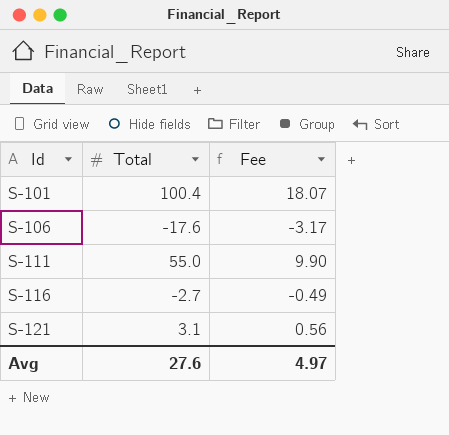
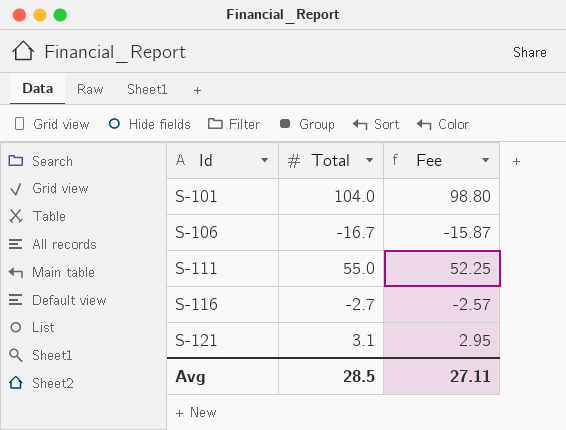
column Fee | formula: [Total] * 0.18 -> [Total] * 0.95
S-101 | Total: 100.4 -> 104.0
S-106 | Total: -17.6 -> -16.7
Avg | Total: 27.6 -> 28.5
Avg | Fee: 4.97 -> 27.11

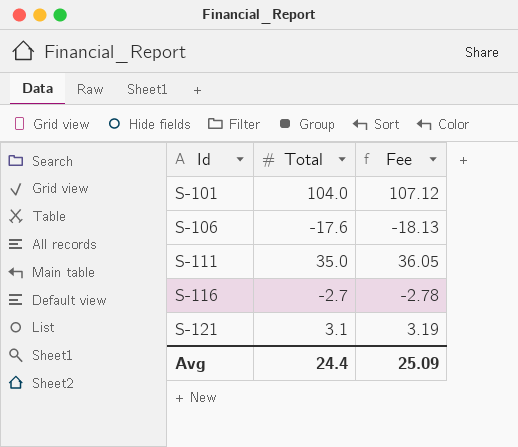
column Fee | formula: [Total] * 0.95 -> [Total] * 1.03
S-106 | Total: -16.7 -> -17.6
S-111 | Total: 55.0 -> 35.0
Avg | Total: 28.5 -> 24.4
Avg | Fee: 27.11 -> 25.09

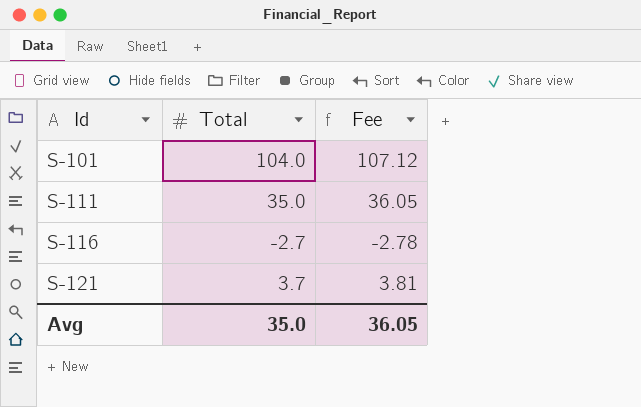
row S-106: -17.6 | -18.13 -> none
S-121 | Total: 3.1 -> 3.7
S-121 | Fee: 3.19 -> 3.81
Avg | Total: 24.4 -> 35.0
Avg | Fee: 25.09 -> 36.05

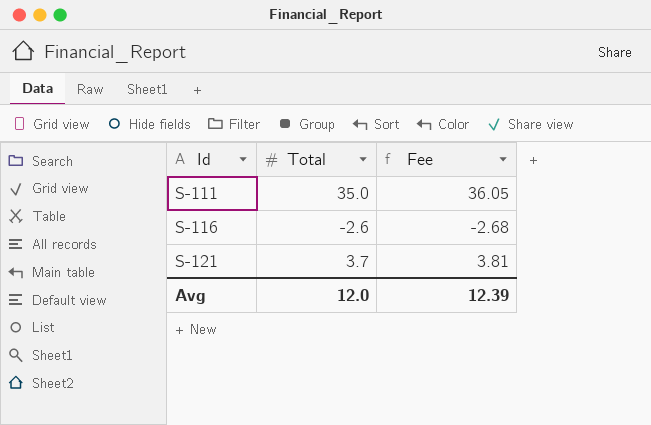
row S-101: 104.0 | 107.12 -> none
S-116 | Total: -2.7 -> -2.6
S-116 | Fee: -2.78 -> -2.68
Avg | Total: 35.0 -> 12.0
Avg | Fee: 36.05 -> 12.39

